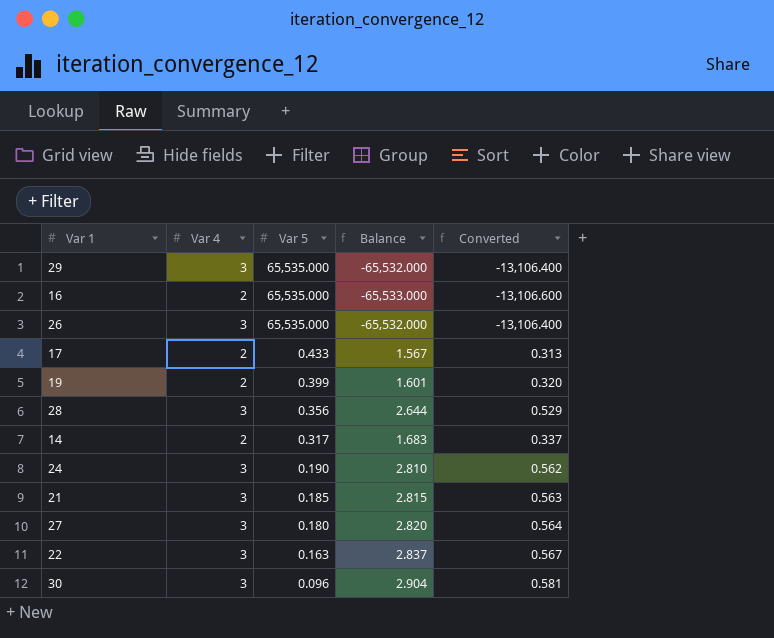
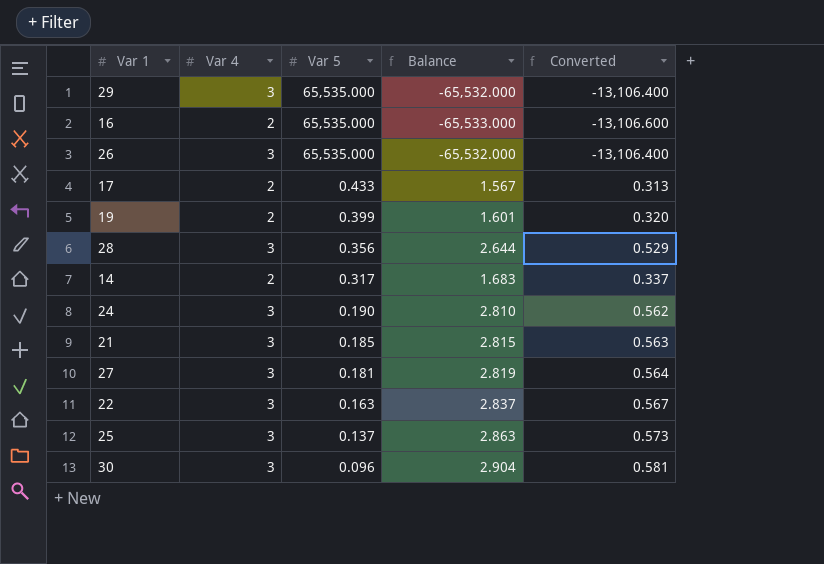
27 | Var 5: 0.180 -> 0.181
27 | Balance: 2.820 -> 2.819
row 25: none -> 3 | 0.137 | 2.863 | 0.573

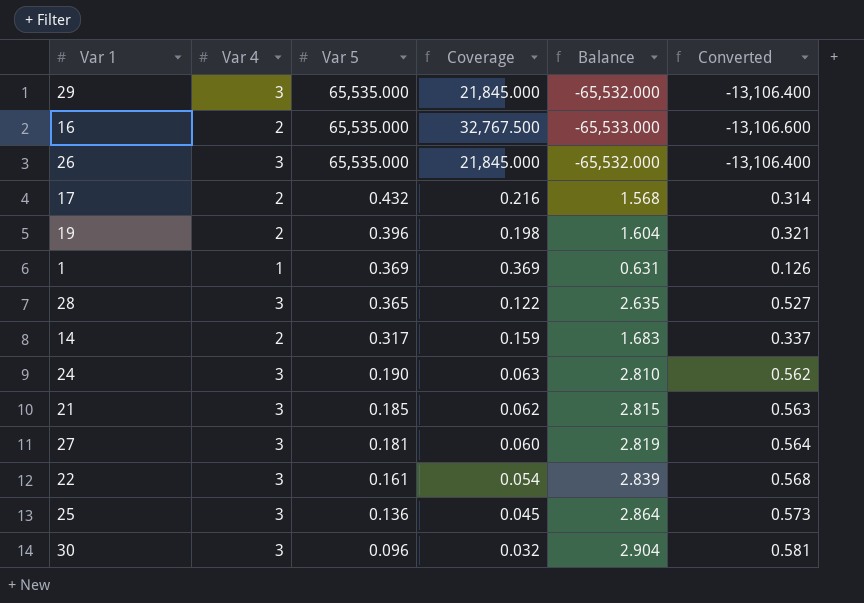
column Coverage | formula: none -> [Var 5] / [Var 4]
17 | Var 5: 0.433 -> 0.432
17 | Balance: 1.567 -> 1.568
17 | Converted: 0.313 -> 0.314
19 | Var 5: 0.399 -> 0.396
19 | Balance: 1.601 -> 1.604
19 | Converted: 0.320 -> 0.321
row 1: none -> 1 | 0.369 | 0.369 | 0.631 | 0.126
28 | Var 5: 0.356 -> 0.365
28 | Balance: 2.644 -> 2.635
28 | Converted: 0.529 -> 0.527
22 | Var 5: 0.163 -> 0.161
22 | Balance: 2.837 -> 2.839
22 | Converted: 0.567 -> 0.568
25 | Var 5: 0.137 -> 0.136
25 | Balance: 2.863 -> 2.864

